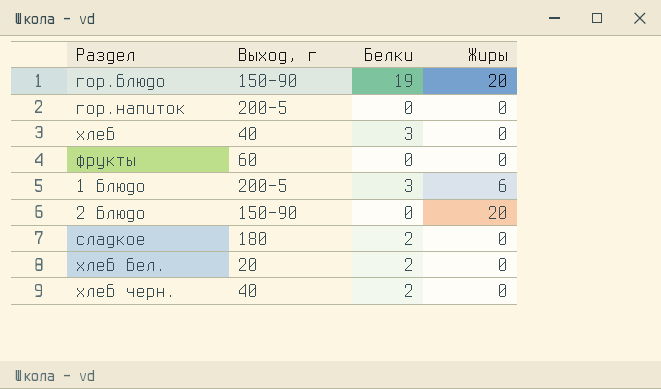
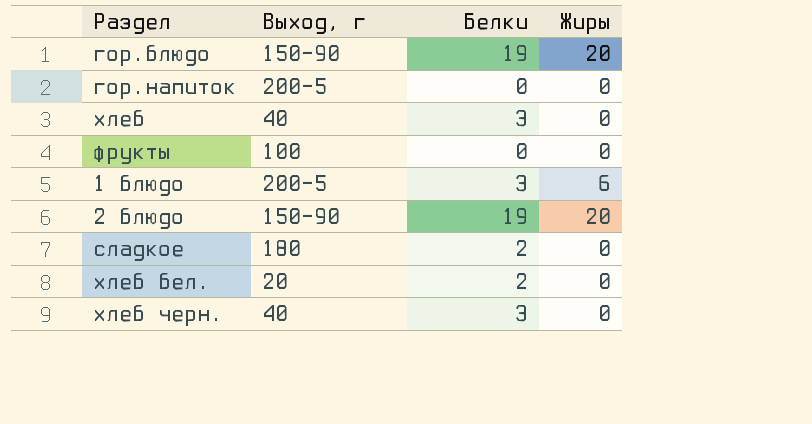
фрукты | Выход, г: 60 -> 100
2 блюдо | Белки: 0 -> 19
хлеб черн. | Белки: 2 -> 3

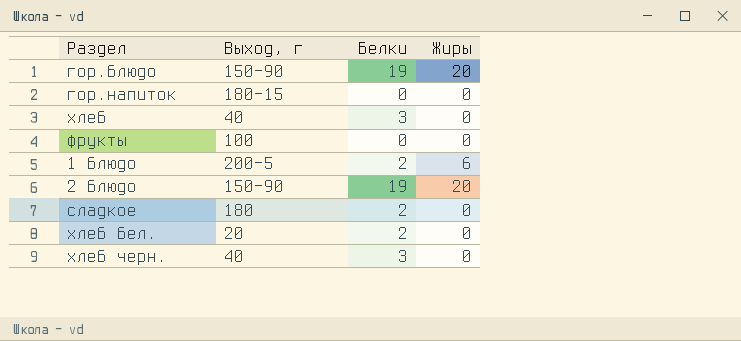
гор.напиток | Выход, г: 200-5 -> 180-15
1 блюдо | Белки: 3 -> 2

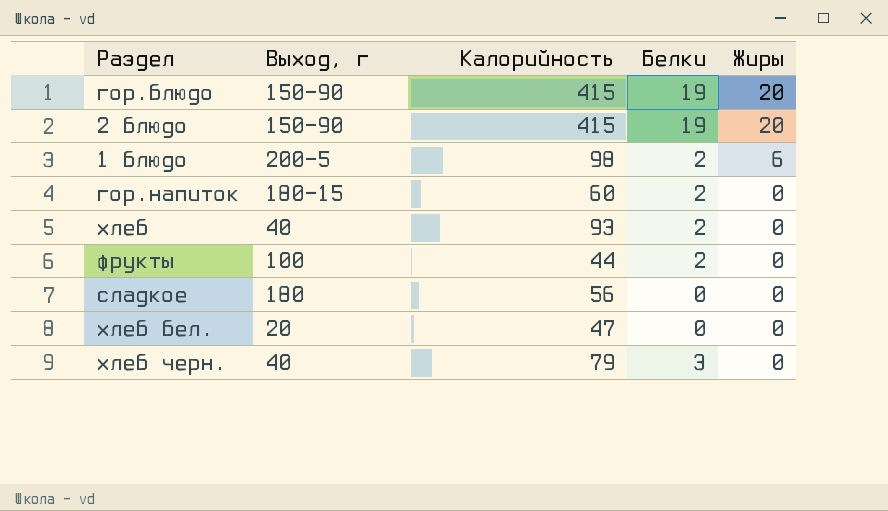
row order: none -> Жиры descending
column Калорийность | position: none -> 3
гор.напиток | Белки: 0 -> 2
хлеб | Белки: 3 -> 2
фрукты | Белки: 0 -> 2
сладкое | Белки: 2 -> 0
хлеб бел. | Белки: 2 -> 0

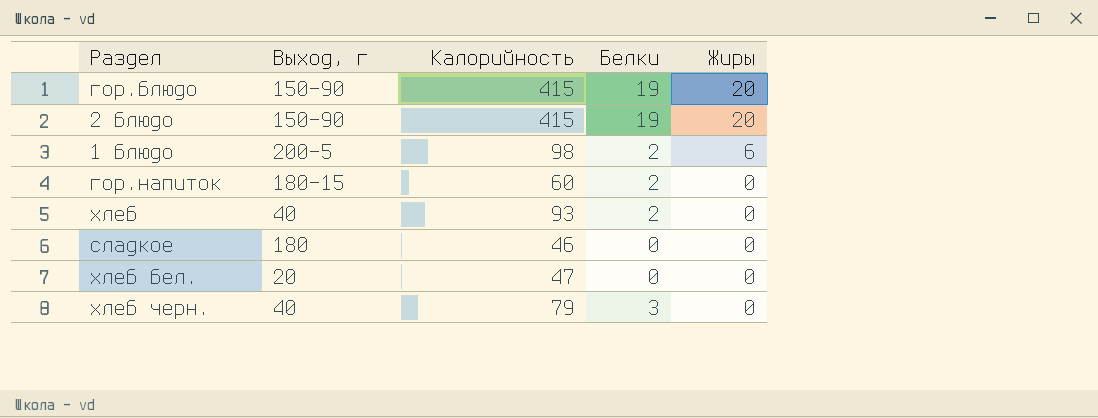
row фрукты: 100 | 44 | 2 | 0 -> none
сладкое | Калорийность: 56 -> 46

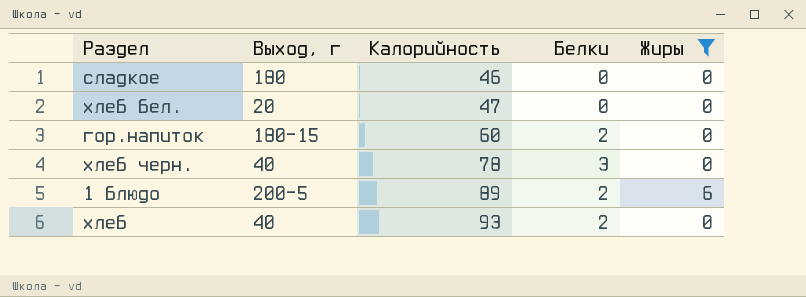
filter: none -> Жиры != 20
row order: Жиры descending -> Калорийность ascending
хлеб черн. | Калорийность: 79 -> 78
1 блюдо | Калорийность: 98 -> 89

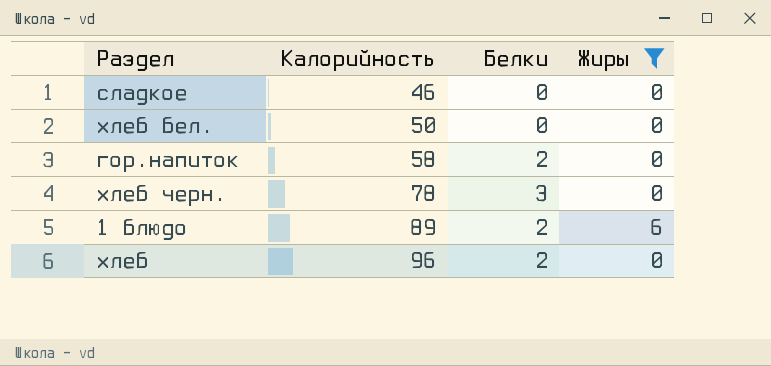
column Выход, г | position: 2 -> none
хлеб бел. | Калорийность: 47 -> 50
гор.напиток | Калорийность: 60 -> 58
хлеб | Калорийность: 93 -> 96

